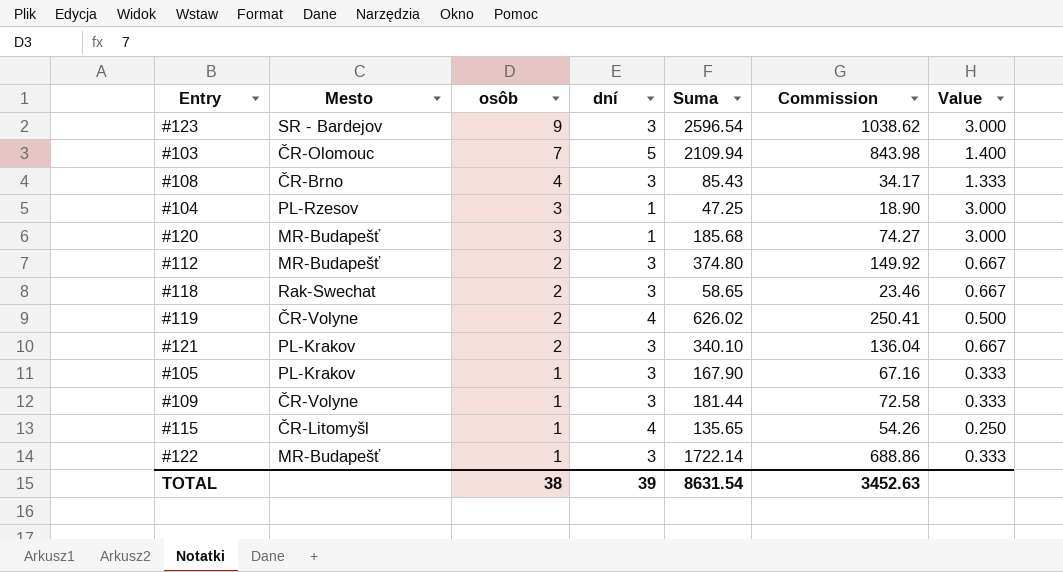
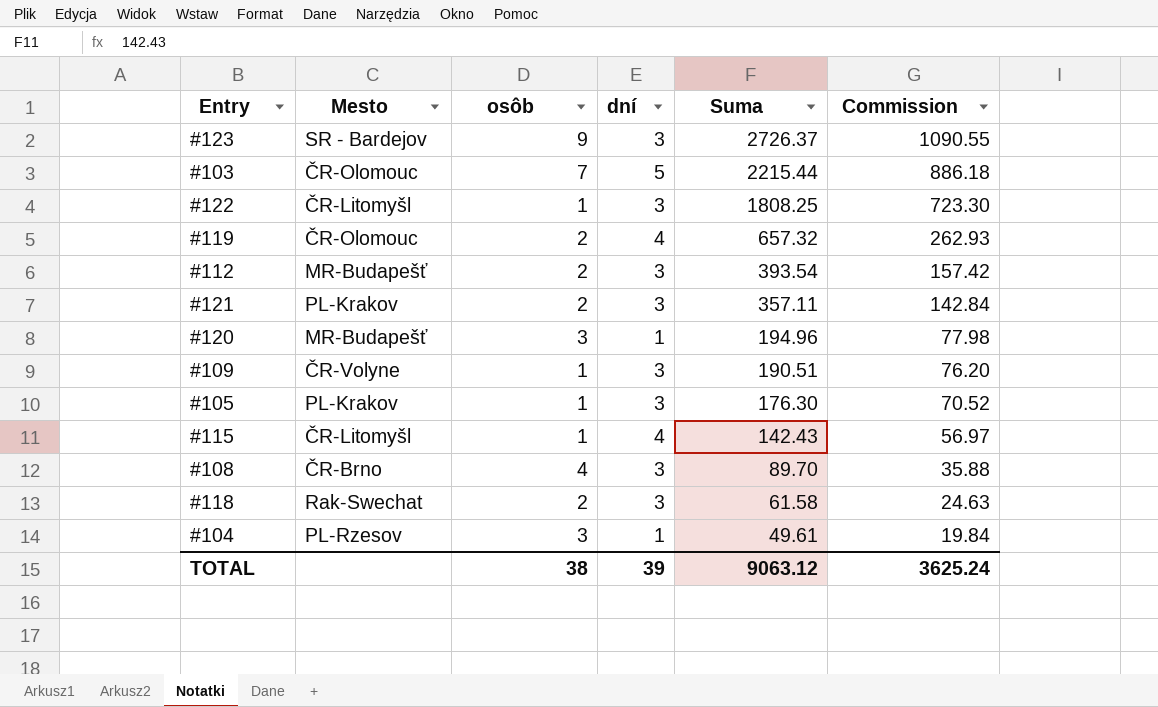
row order: osôb descending -> Suma descending
column Value | formula: [osôb] / [dní] -> none
#123 | Suma: 2596.54 -> 2726.37
#123 | Commission: 1038.62 -> 1090.55
#103 | Suma: 2109.94 -> 2215.44
#103 | Commission: 843.98 -> 886.18
#122 | Mesto: MR-Budapešť -> ČR-Litomyšl
#122 | Suma: 1722.14 -> 1808.25
#122 | Commission: 688.86 -> 723.30
#119 | Mesto: ČR-Volyne -> ČR-Olomouc
#119 | Suma: 626.02 -> 657.32
#119 | Commission: 250.41 -> 262.93
#112 | Suma: 374.80 -> 393.54
#112 | Commission: 149.92 -> 157.42
#121 | Suma: 340.10 -> 357.11
#121 | Commission: 136.04 -> 142.84
#120 | Suma: 185.68 -> 194.96
#120 | Commission: 74.27 -> 77.98
#109 | Suma: 181.44 -> 190.51
#109 | Commission: 72.58 -> 76.20
#105 | Suma: 167.90 -> 176.30
#105 | Commission: 67.16 -> 70.52
#115 | Suma: 135.65 -> 142.43
#115 | Commission: 54.26 -> 56.97
#108 | Suma: 85.43 -> 89.70
#108 | Commission: 34.17 -> 35.88
#118 | Suma: 58.65 -> 61.58
#118 | Commission: 23.46 -> 24.63
#104 | Suma: 47.25 -> 49.61
#104 | Commission: 18.90 -> 19.84
TOTAL | Suma: 8631.54 -> 9063.12
TOTAL | Commission: 3452.63 -> 3625.24

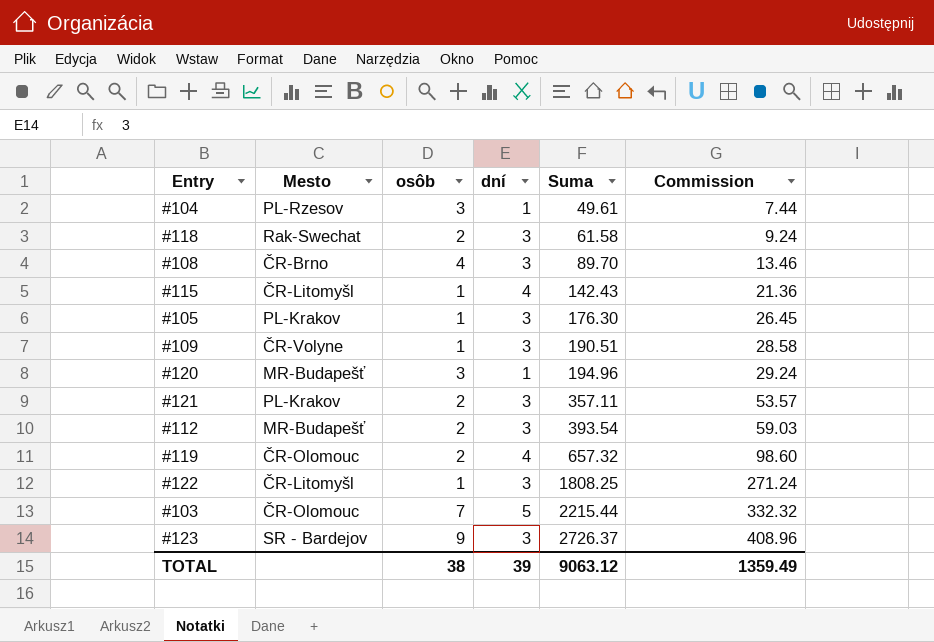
row order: Suma descending -> Suma ascending
column Commission | formula: [Suma] * 0.4 -> [Suma] * 0.15
TOTAL | Commission: 3625.24 -> 1359.49

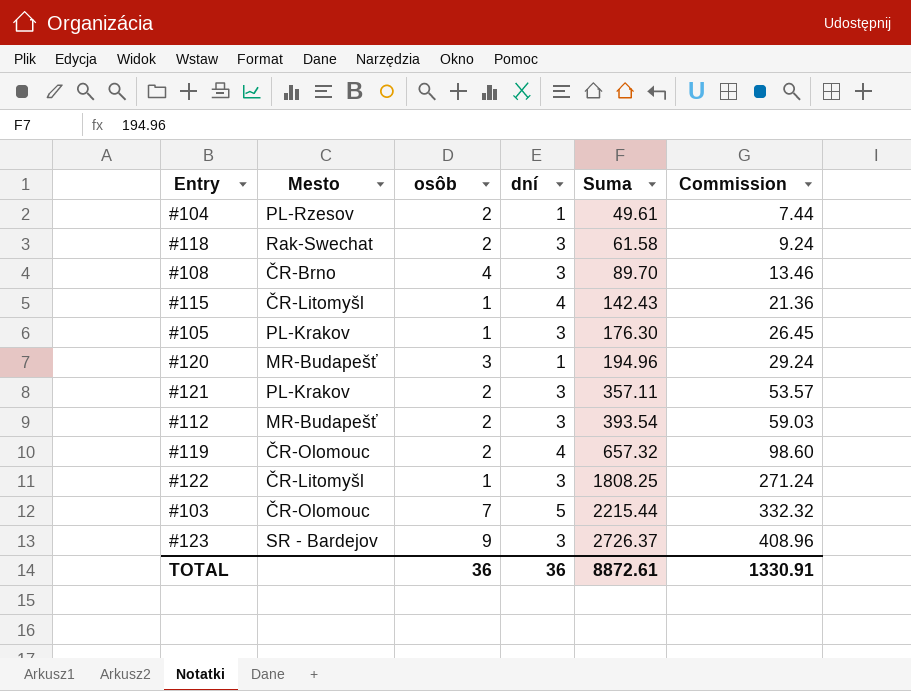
row #109: ČR-Volyne | 1 | 3 | 190.51 | 28.58 -> none
#104 | osôb: 3 -> 2
TOTAL | osôb: 38 -> 36
TOTAL | dní: 39 -> 36
TOTAL | Suma: 9063.12 -> 8872.61
TOTAL | Commission: 1359.49 -> 1330.91

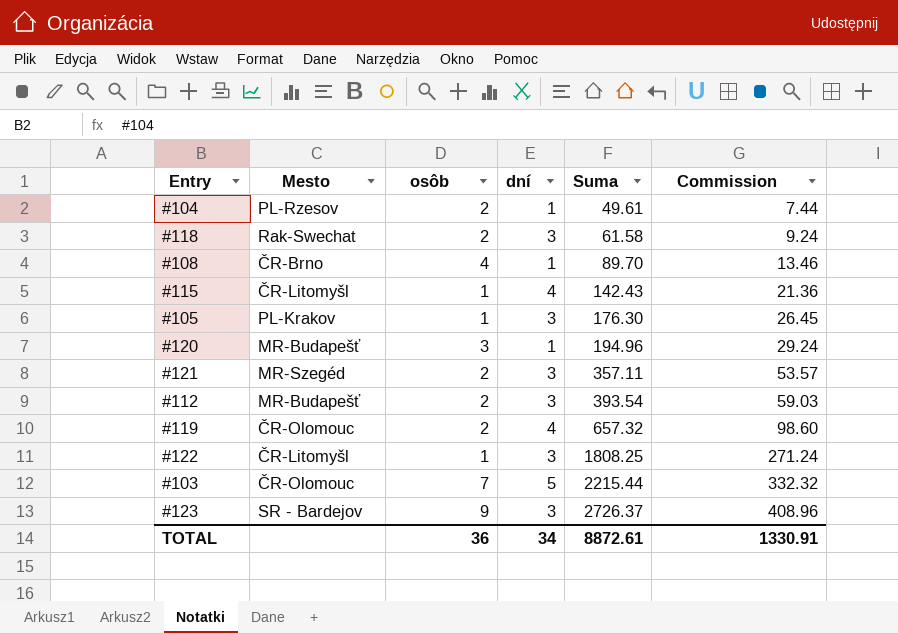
#108 | dní: 3 -> 1
#121 | Mesto: PL-Krakov -> MR-Szegéd
TOTAL | dní: 36 -> 34

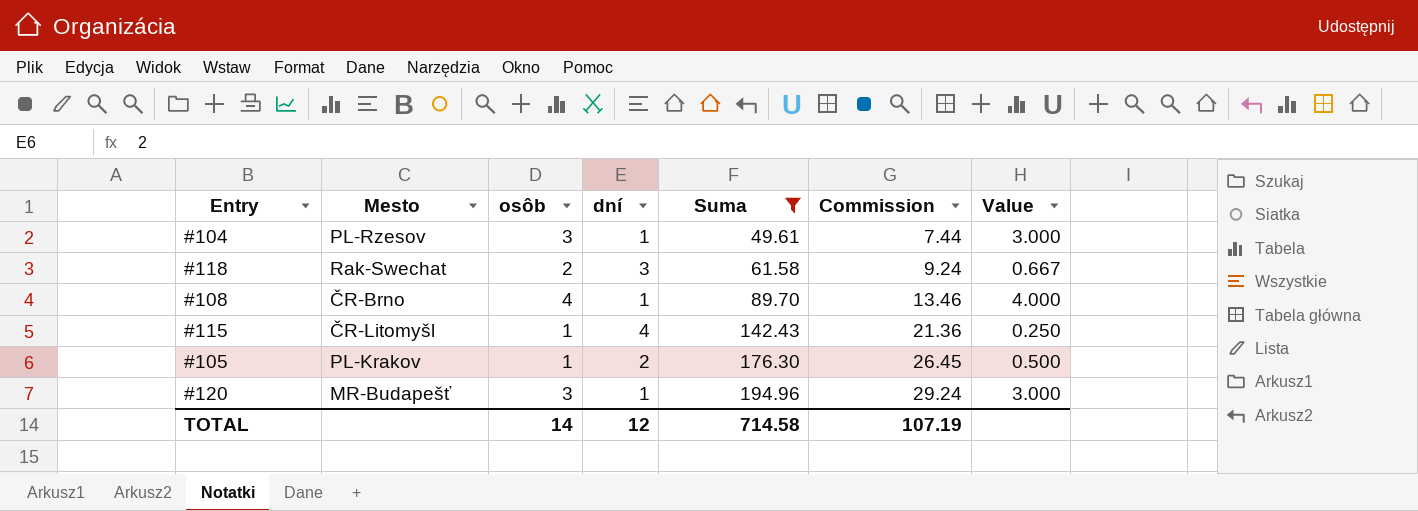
filter: none -> Suma <= 194.96
column Value | formula: none -> [osôb] / [dní]
#104 | osôb: 2 -> 3
#105 | dní: 3 -> 2
TOTAL | osôb: 36 -> 14
TOTAL | dní: 34 -> 12
TOTAL | Suma: 8872.61 -> 714.58
TOTAL | Commission: 1330.91 -> 107.19

